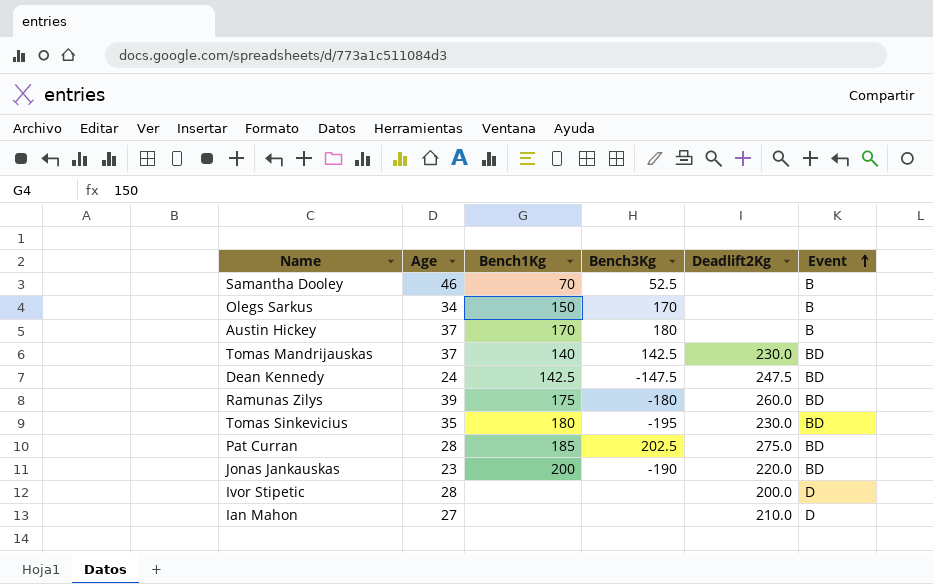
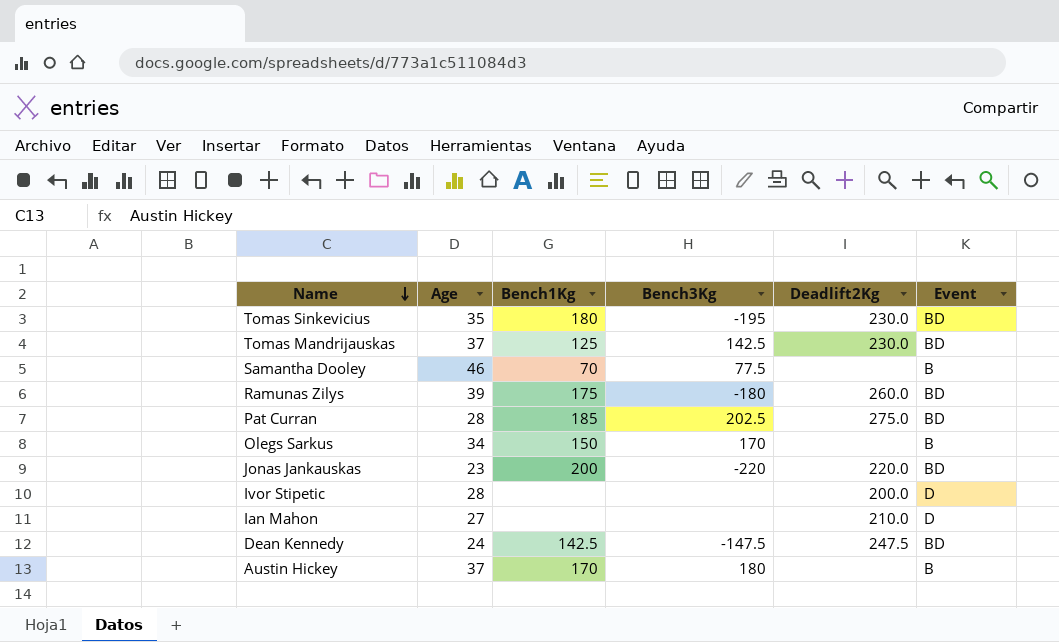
row order: Event ascending -> Name descending
Tomas Mandrijauskas | Bench1Kg: 140 -> 125
Samantha Dooley | Bench3Kg: 52.5 -> 77.5
Jonas Jankauskas | Bench3Kg: -190 -> -220

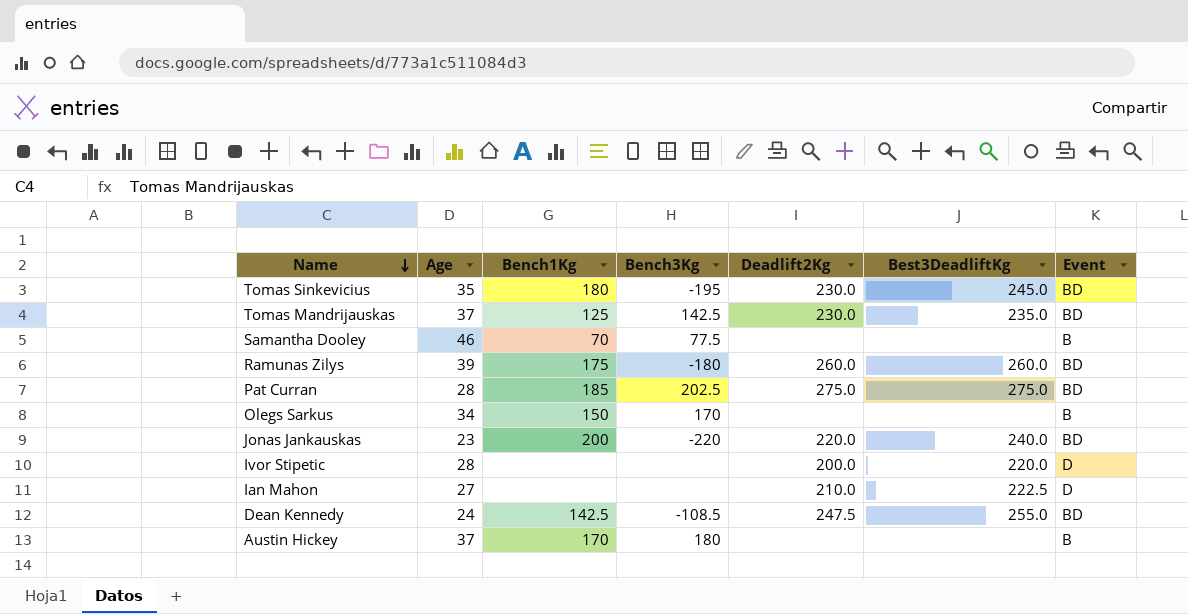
column Best3DeadliftKg | position: none -> 6
Dean Kennedy | Bench3Kg: -147.5 -> -108.5

